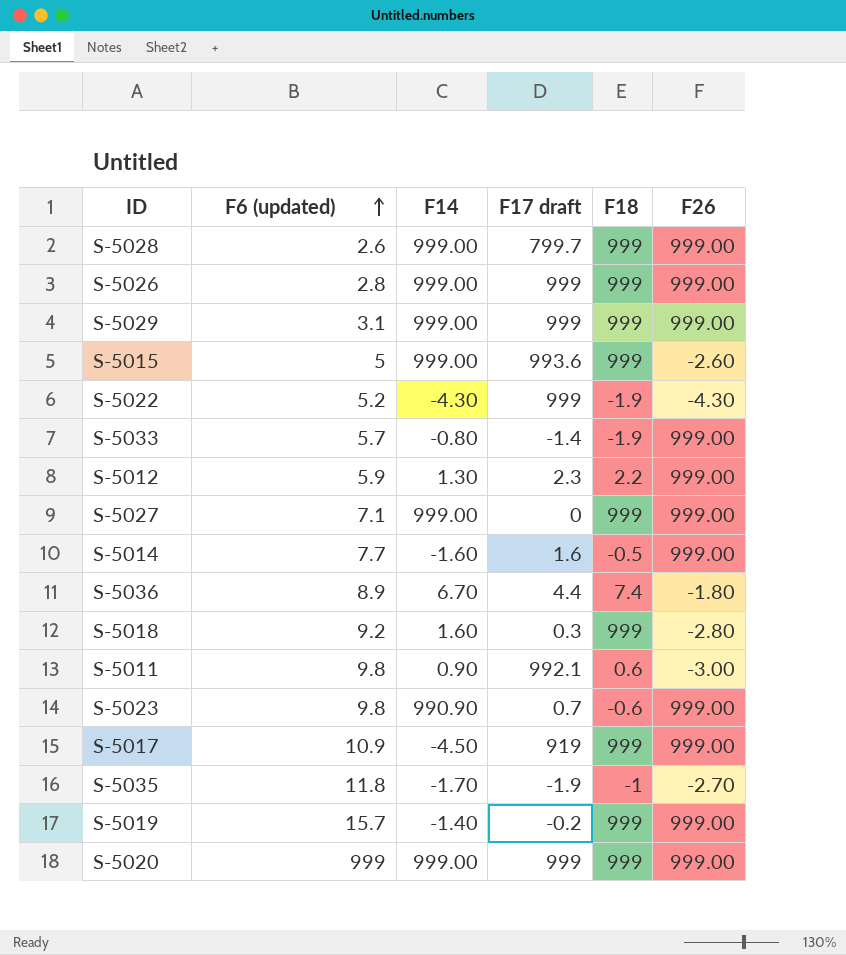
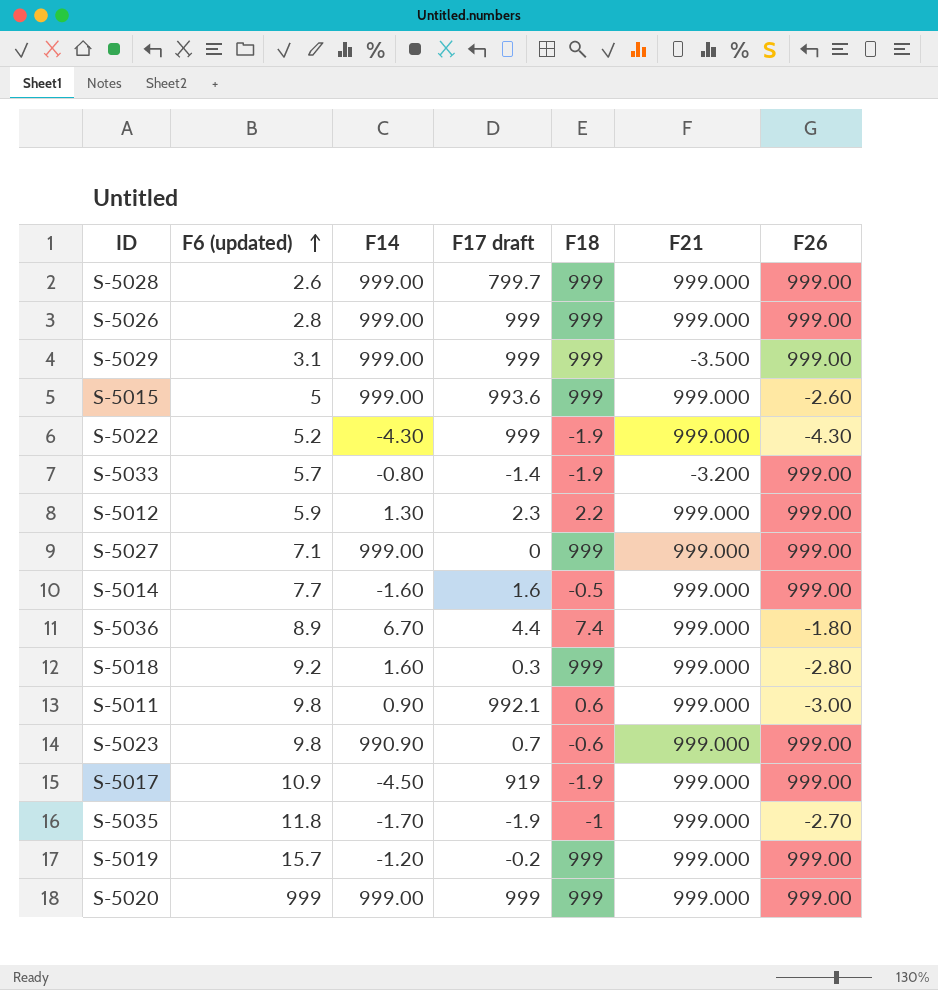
column F21 | position: none -> 6
S-5017 | F18: 999 -> -1.9
S-5019 | F14: -1.40 -> -1.20

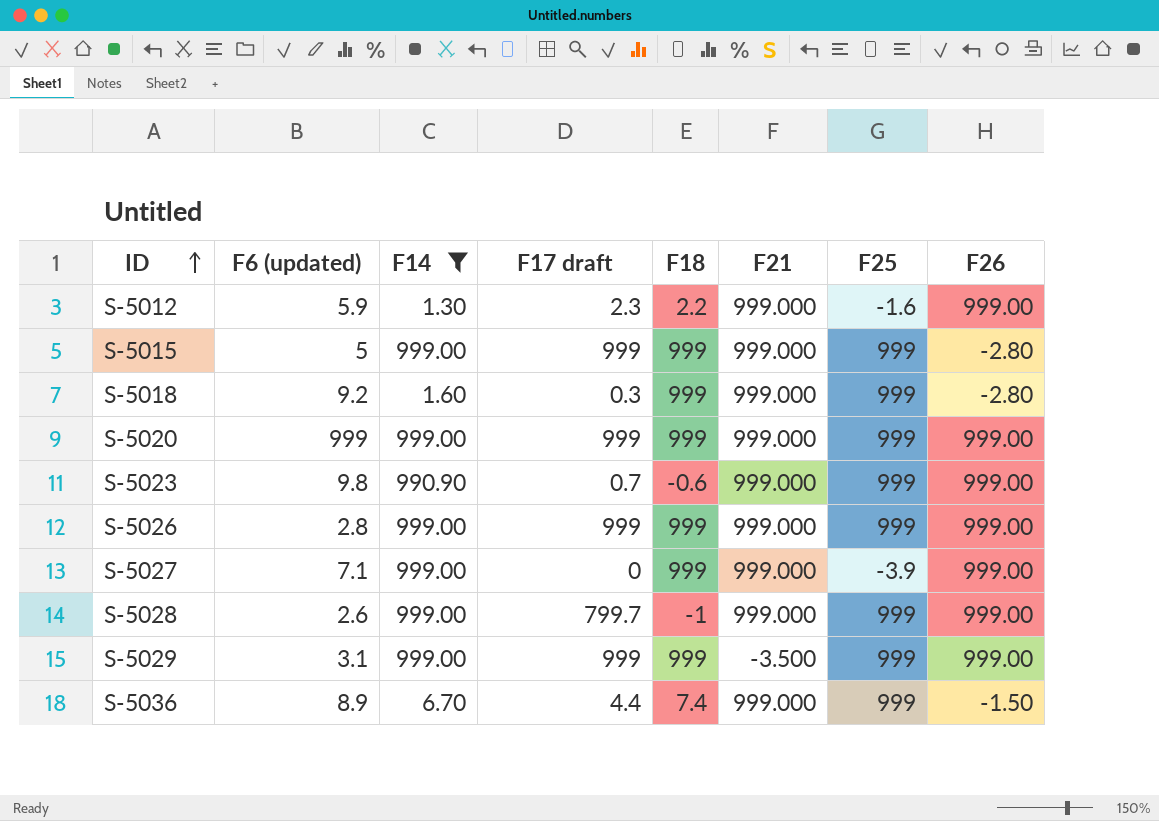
filter: none -> F14 >= 1.30
row order: F6 (updated) ascending -> ID ascending
column F25 | position: none -> 7
S-5015 | F17 draft: 993.6 -> 999
S-5015 | F26: -2.60 -> -2.80
S-5028 | F18: 999 -> -1
S-5036 | F26: -1.80 -> -1.50

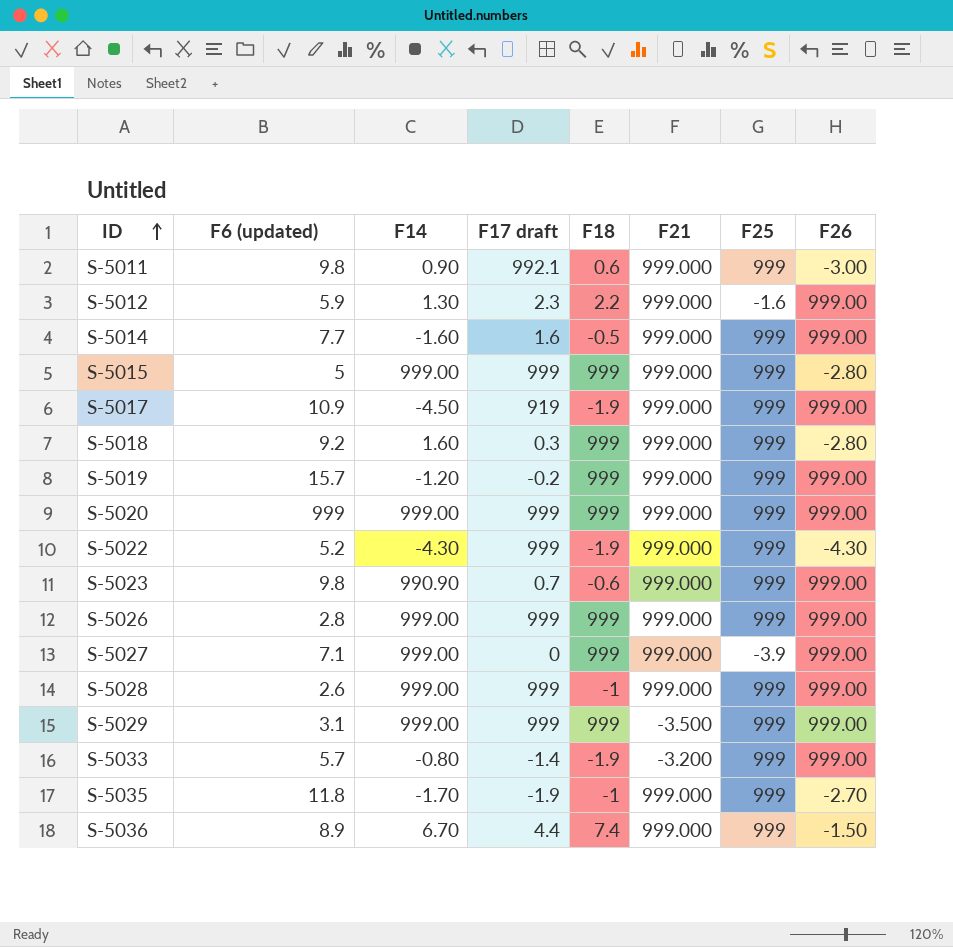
filter: F14 >= 1.30 -> none
S-5028 | F17 draft: 799.7 -> 999

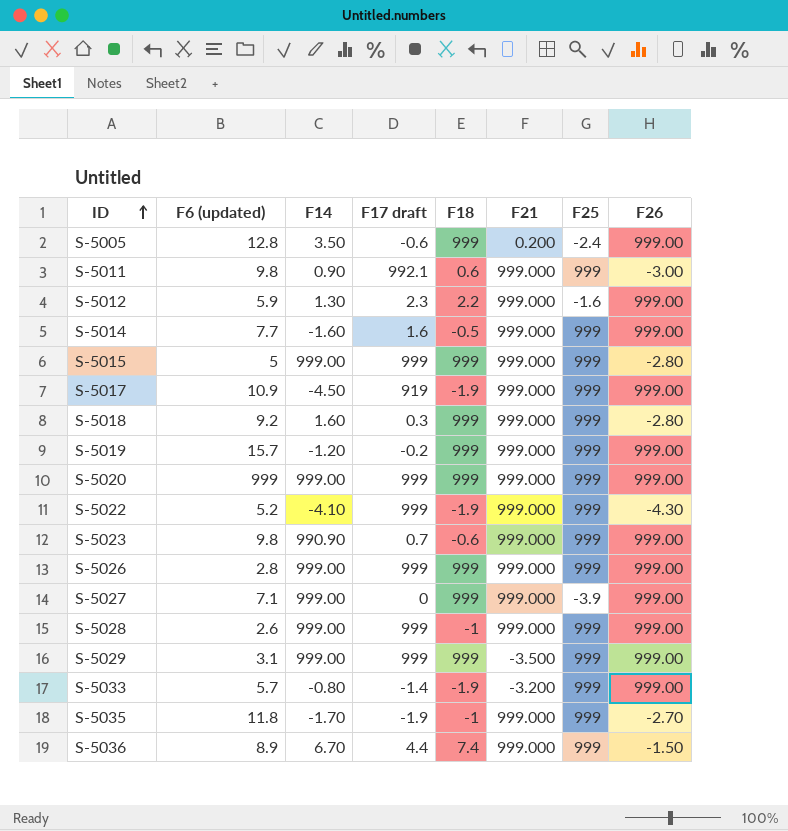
row S-5005: none -> 12.8 | 3.50 | -0.6 | 999 | 0.200 | -2.4 | 999.00
S-5022 | F14: -4.30 -> -4.10

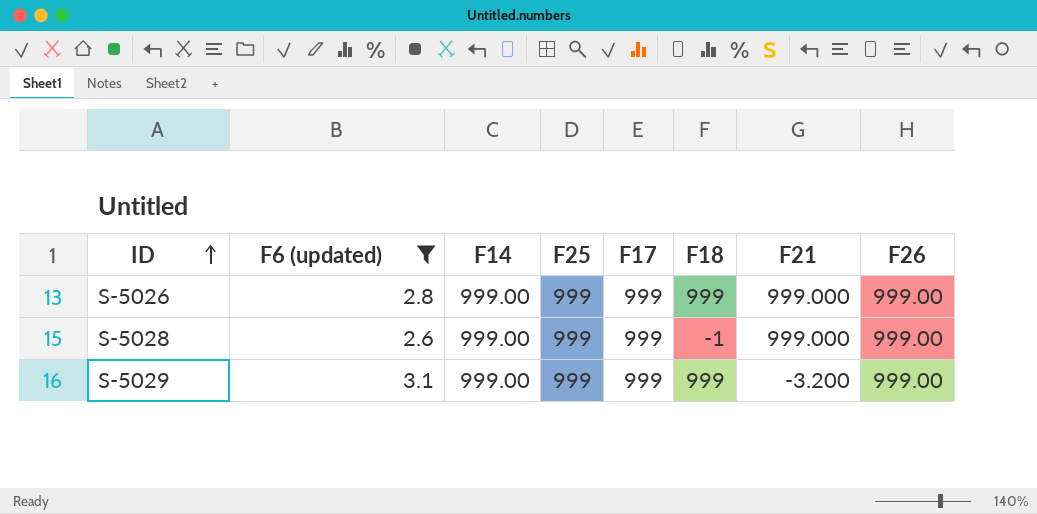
filter: none -> F6 (updated) <= 3.1
column F25 | position: 7 -> 4
column name: F17 draft -> F17
S-5029 | F21: -3.500 -> -3.200

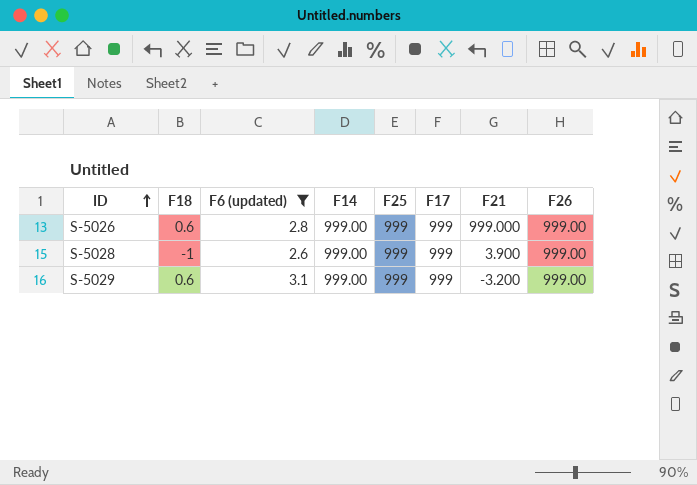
column F18 | position: 6 -> 2
S-5026 | F18: 999 -> 0.6
S-5028 | F21: 999.000 -> 3.900
S-5029 | F18: 999 -> 0.6

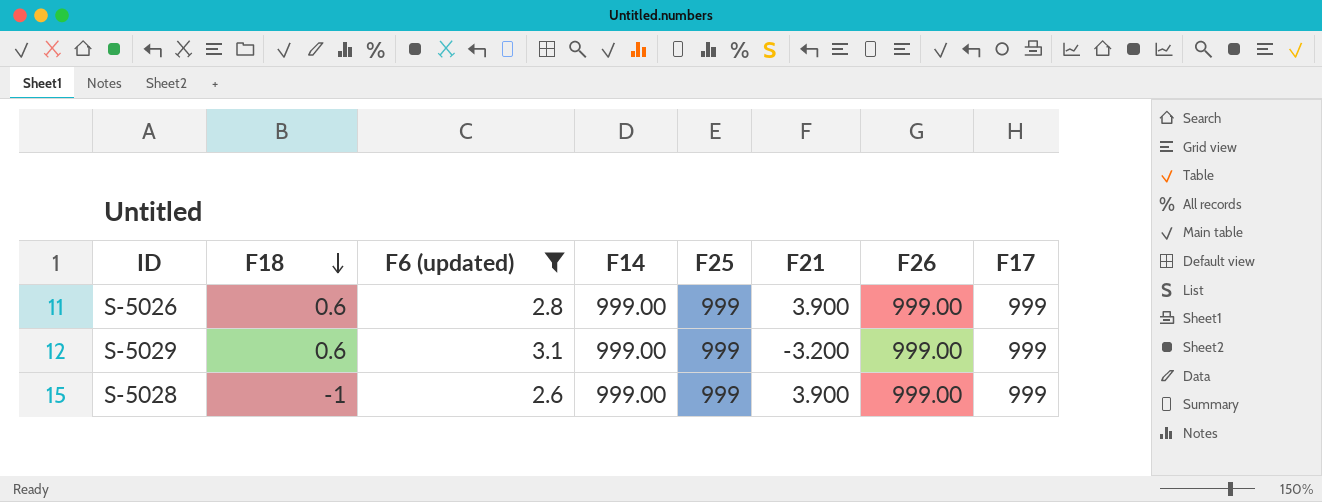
row order: ID ascending -> F18 descending
column F17 | position: 6 -> 8
S-5026 | F21: 999.000 -> 3.900

